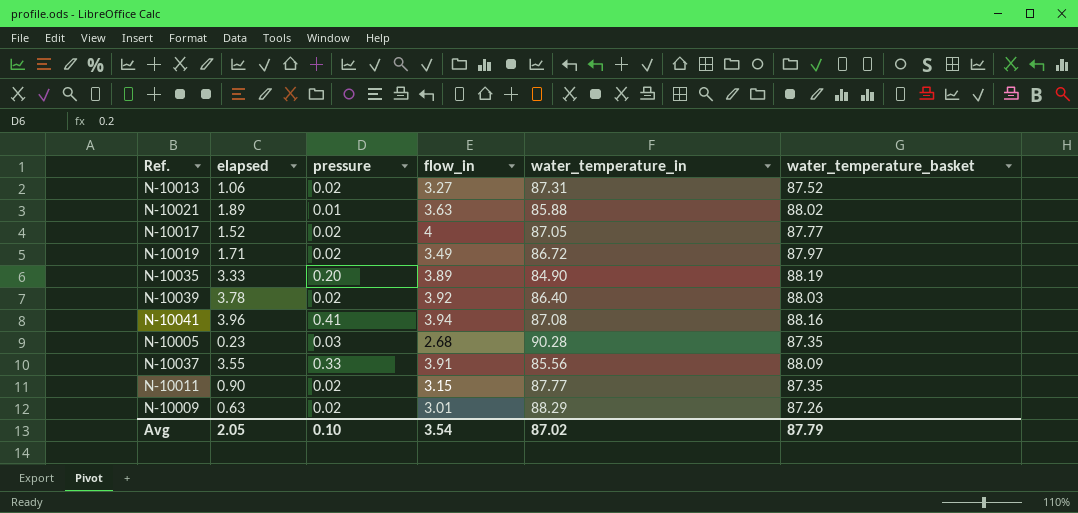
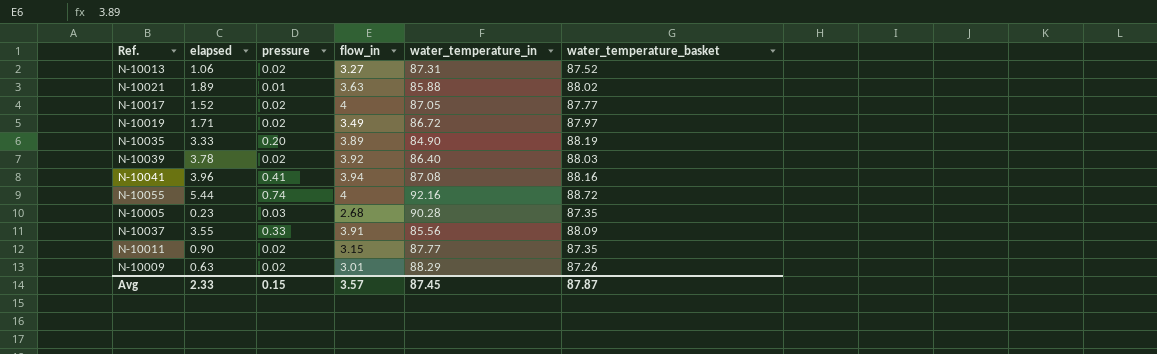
row N-10055: none -> 5.44 | 0.74 | 4 | 92.16 | 88.72
Avg | elapsed: 2.05 -> 2.33
Avg | pressure: 0.10 -> 0.15
Avg | flow_in: 3.54 -> 3.57
Avg | water_temperature_in: 87.02 -> 87.45
Avg | water_temperature_basket: 87.79 -> 87.87

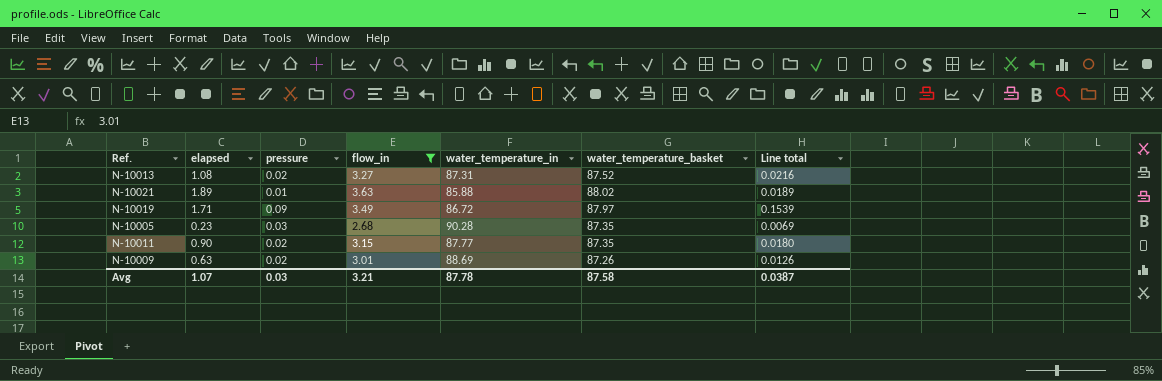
filter: none -> flow_in <= 3.63
column Line total | formula: none -> [elapsed] * [pressure]
N-10013 | elapsed: 1.06 -> 1.08
N-10019 | pressure: 0.02 -> 0.09
N-10009 | water_temperature_in: 88.29 -> 88.69
Avg | elapsed: 2.33 -> 1.07
Avg | pressure: 0.15 -> 0.03
Avg | flow_in: 3.57 -> 3.21
Avg | water_temperature_in: 87.45 -> 87.78
Avg | water_temperature_basket: 87.87 -> 87.58

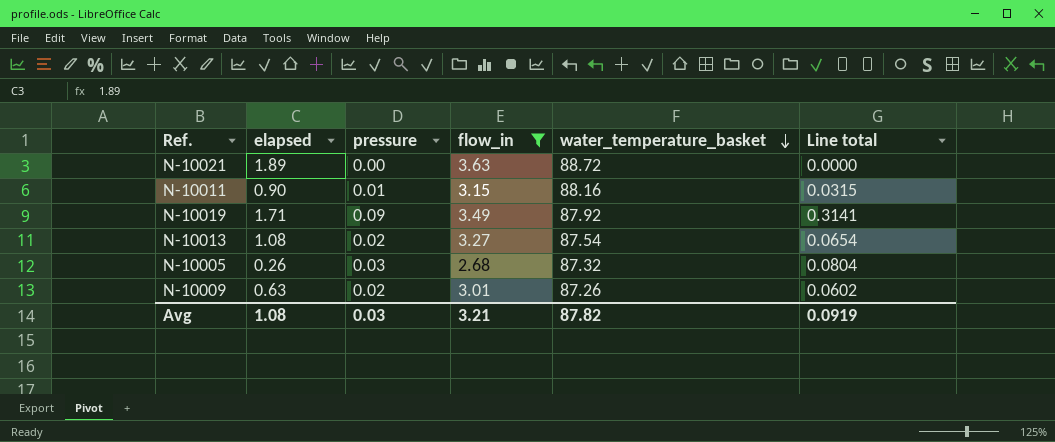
row order: none -> water_temperature_basket descending
column water_temperature_in | position: 5 -> none
column Line total | formula: [elapsed] * [pressure] -> [pressure] * [flow_in]
N-10021 | pressure: 0.01 -> 0.00
N-10021 | water_temperature_basket: 88.02 -> 88.72
N-10011 | pressure: 0.02 -> 0.01
N-10011 | water_temperature_basket: 87.35 -> 88.16
N-10019 | water_temperature_basket: 87.97 -> 87.92
N-10013 | water_temperature_basket: 87.52 -> 87.54
N-10005 | elapsed: 0.23 -> 0.26
N-10005 | water_temperature_basket: 87.35 -> 87.32
Avg | elapsed: 1.07 -> 1.08
Avg | water_temperature_basket: 87.58 -> 87.82
Avg | Line total: 0.0387 -> 0.0919

